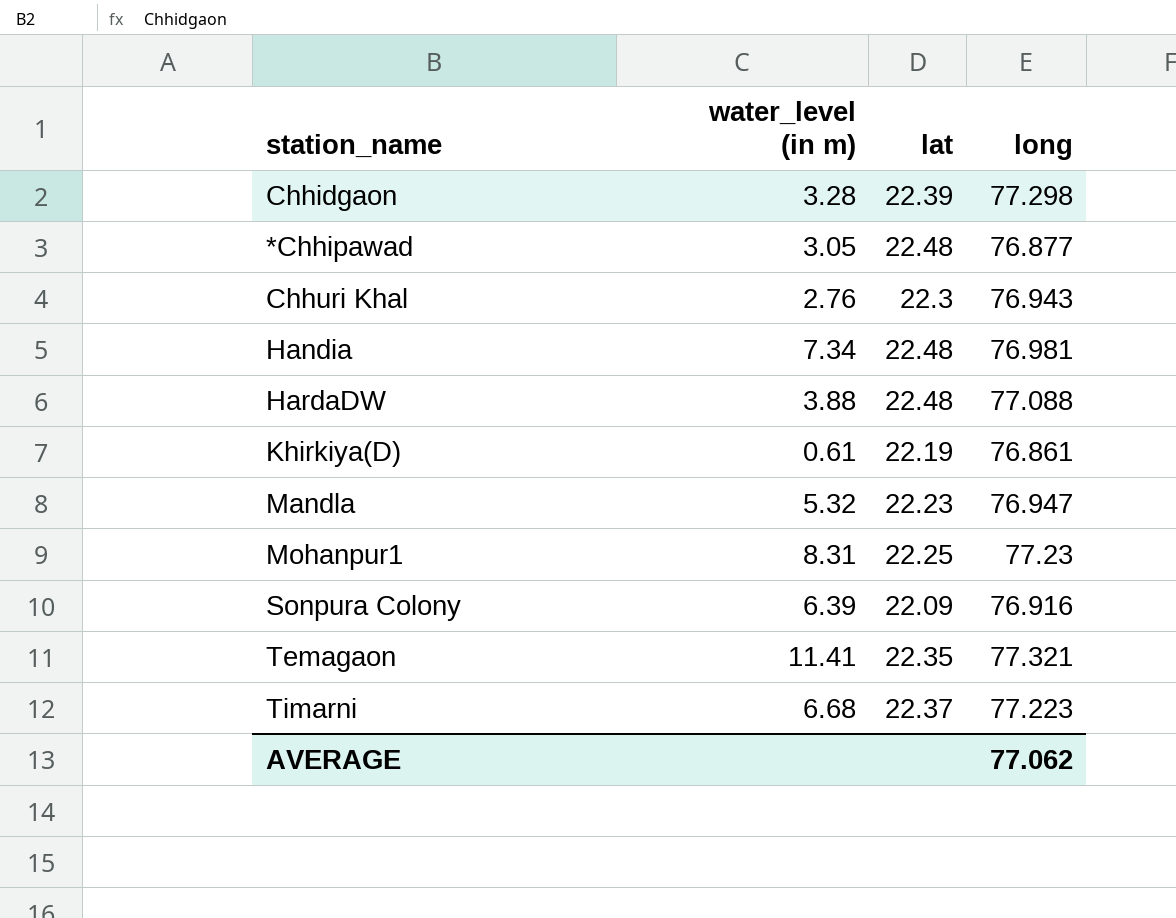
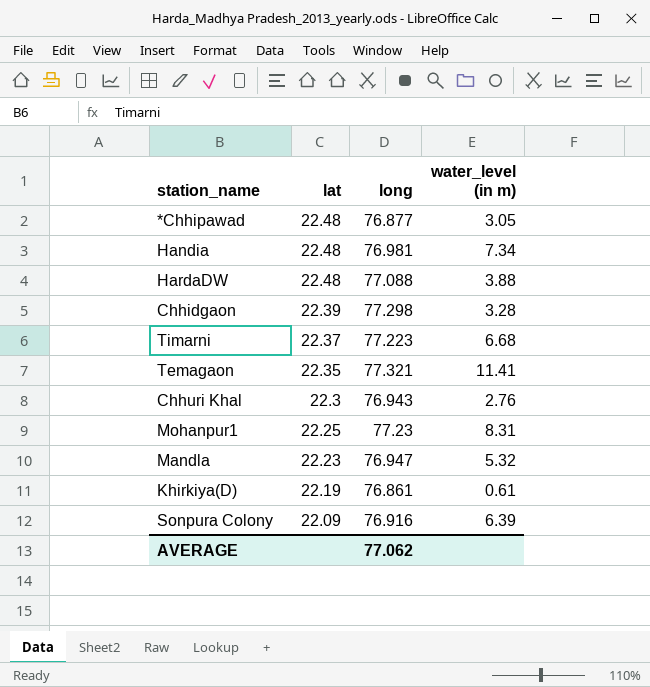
row order: none -> lat descending
column water_level (in m) | position: 2 -> 4

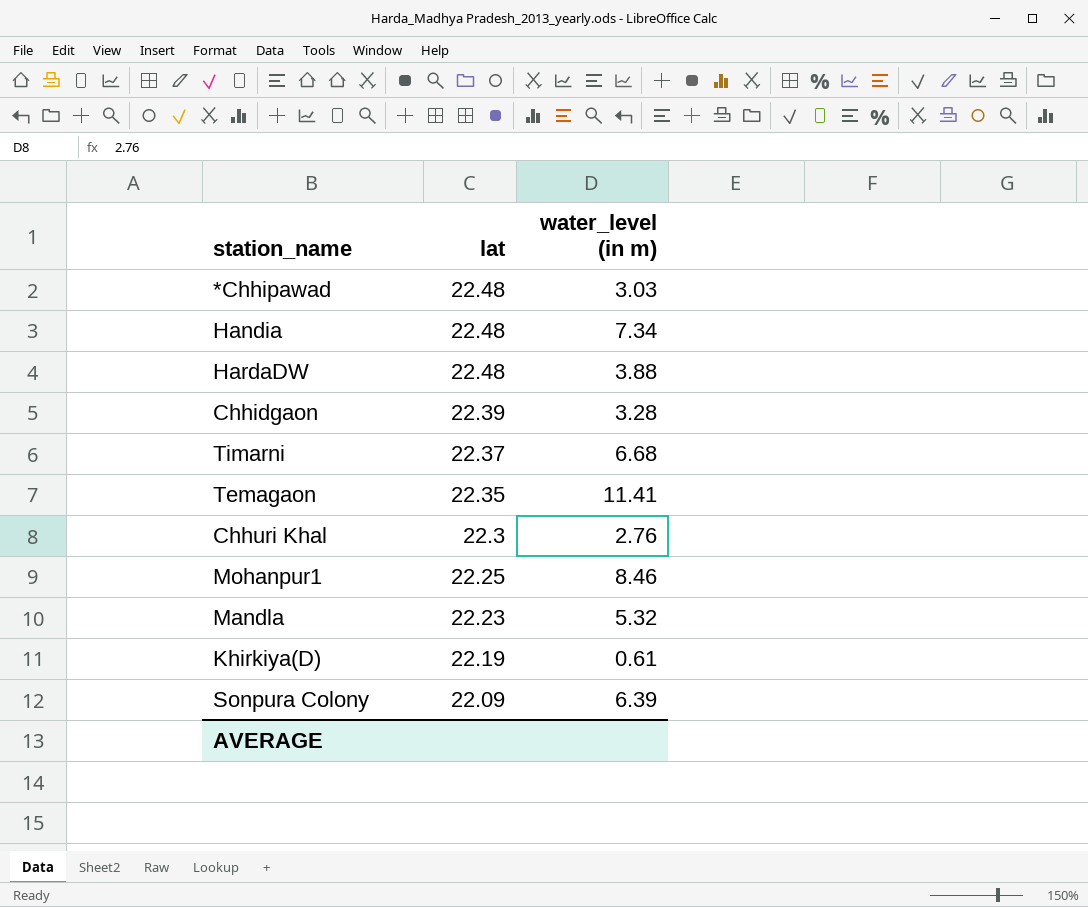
column long | position: 3 -> none
*Chhipawad | water_level (in m): 3.05 -> 3.03
Mohanpur1 | water_level (in m): 8.31 -> 8.46

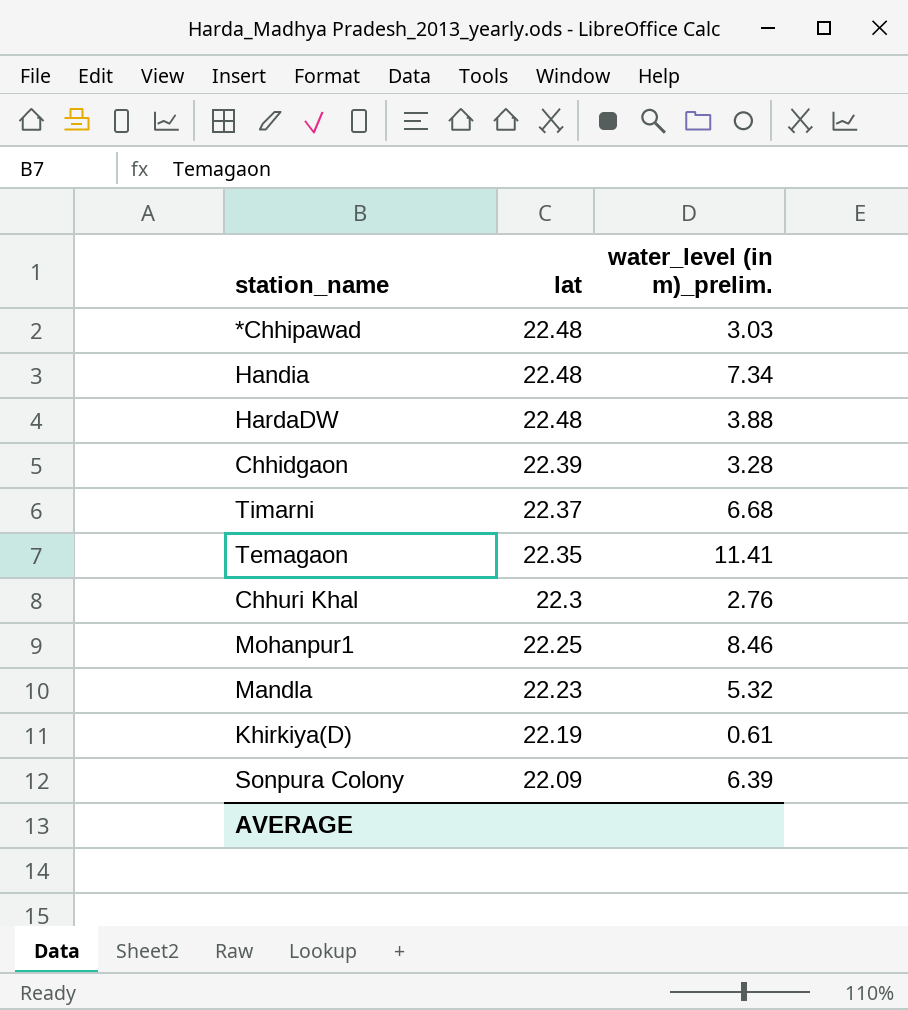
column name: water_level (in m) -> water_level (in m)_prelim.

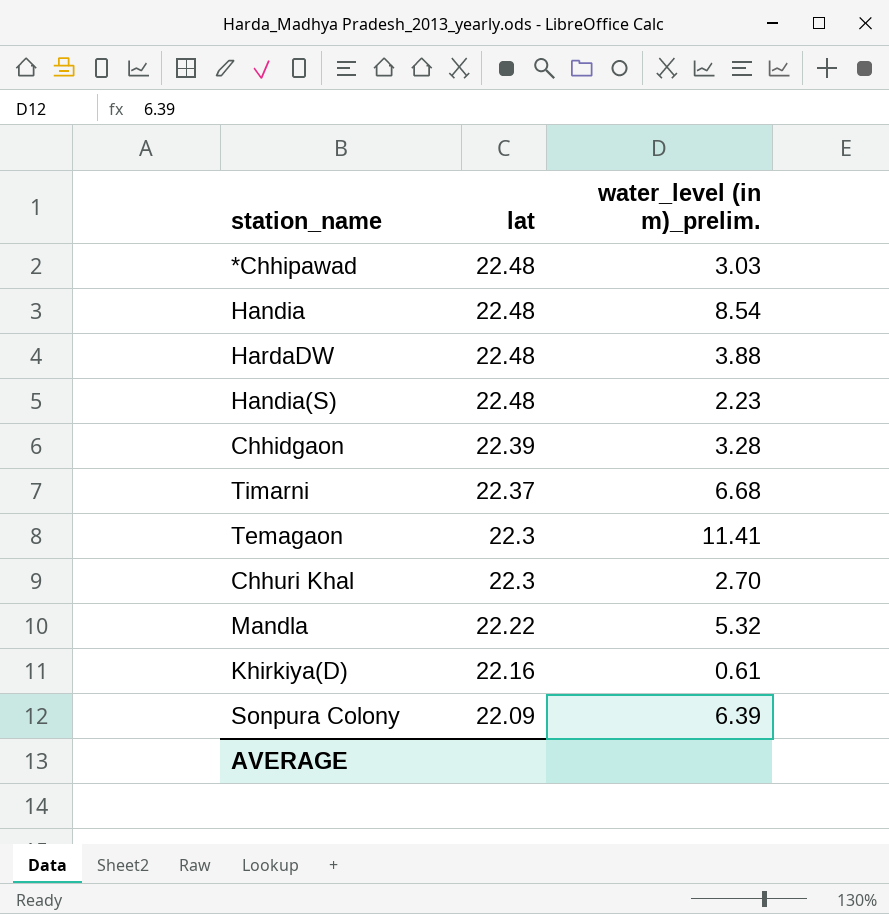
row Mohanpur1: 22.25 | 8.46 -> none
Handia | water_level (in m)_prelim.: 7.34 -> 8.54
row Handia(S): none -> 22.48 | 2.23
Temagaon | lat: 22.35 -> 22.3
Chhuri Khal | water_level (in m)_prelim.: 2.76 -> 2.70
Mandla | lat: 22.23 -> 22.22
Khirkiya(D) | lat: 22.19 -> 22.16

